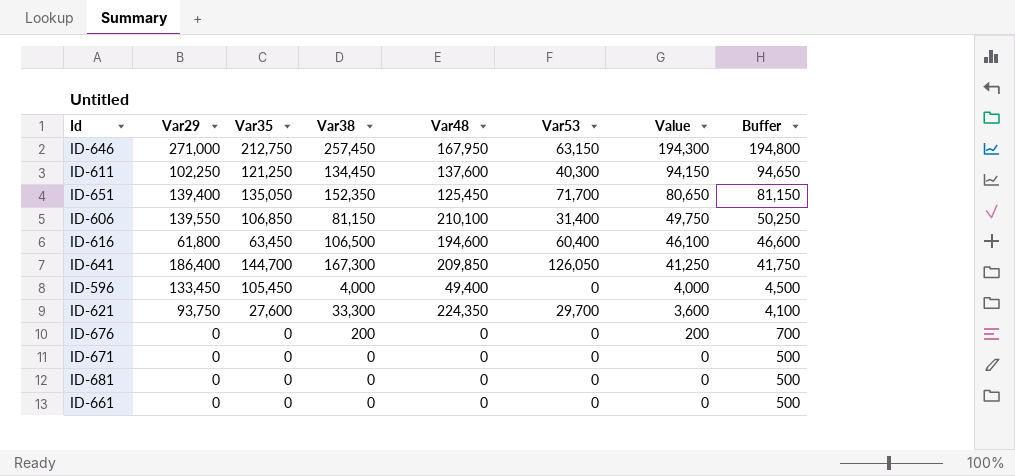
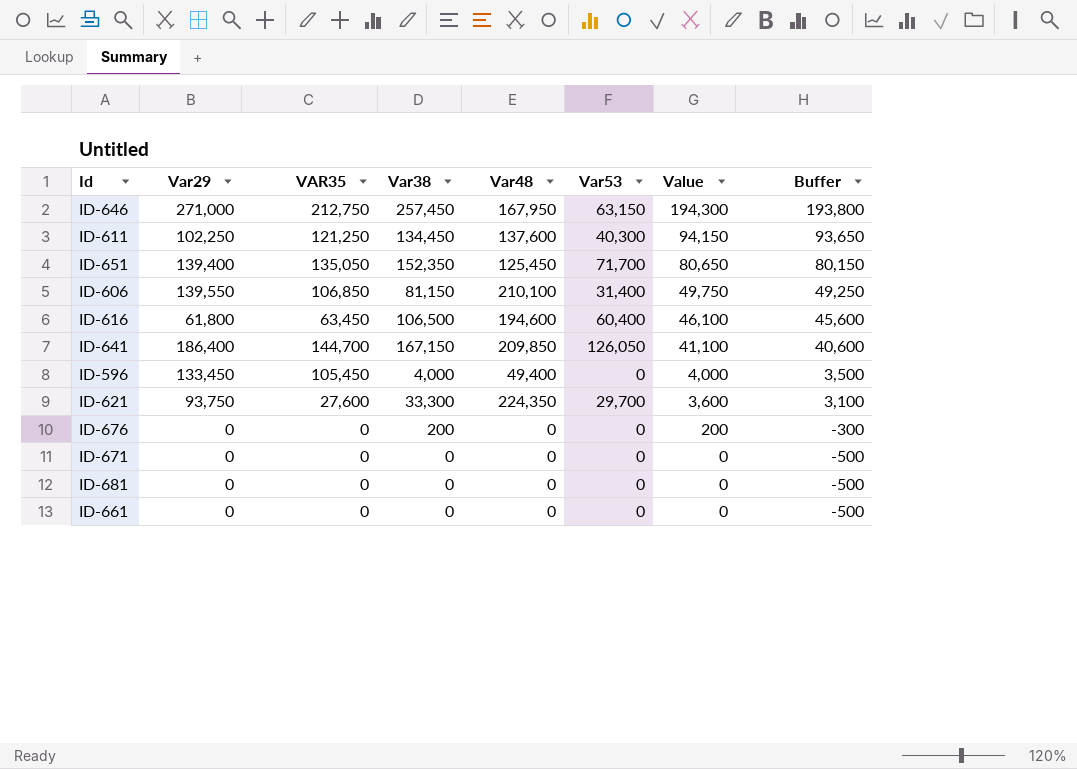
column name: Var35 -> VAR35
column Buffer | formula: [Value] + 500 -> [Value] - 500
ID-641 | Var38: 167,300 -> 167,150
ID-641 | Value: 41,250 -> 41,100

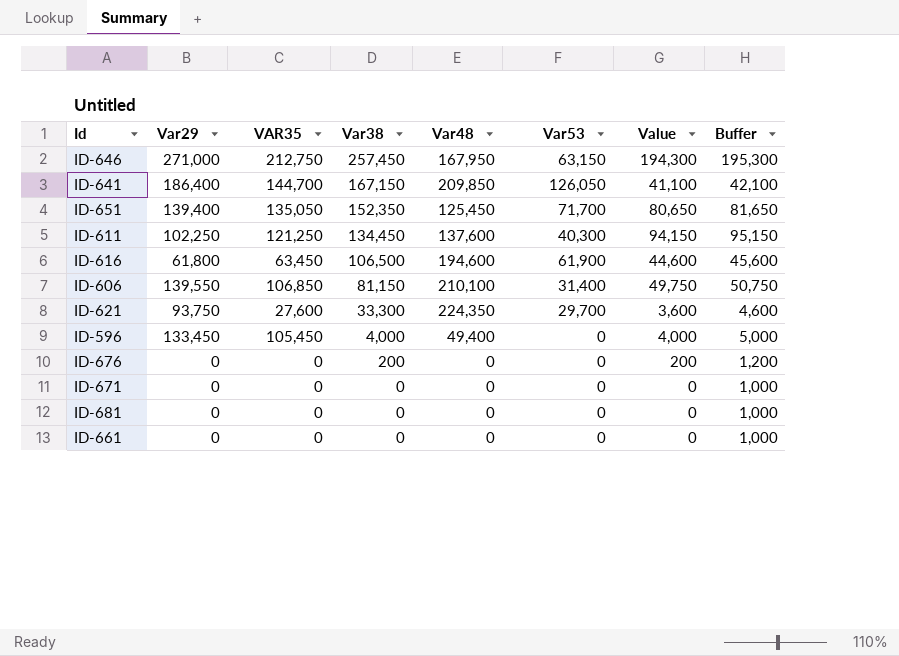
row order: Value descending -> Var38 descending
column Buffer | formula: [Value] - 500 -> [Value] + 1000
ID-616 | Var53: 60,400 -> 61,900
ID-616 | Value: 46,100 -> 44,600

